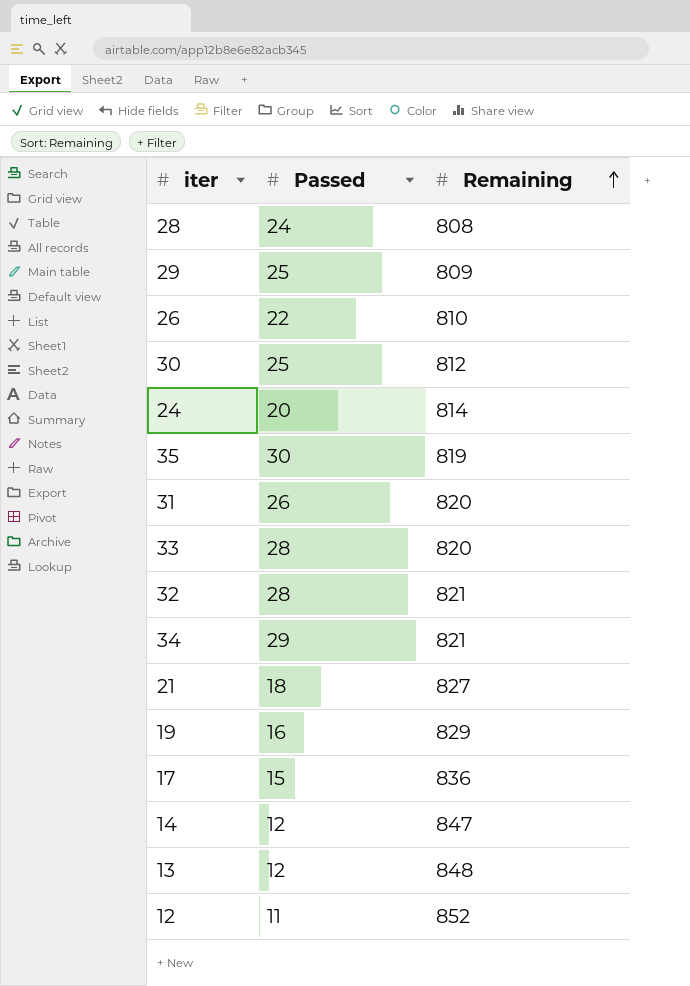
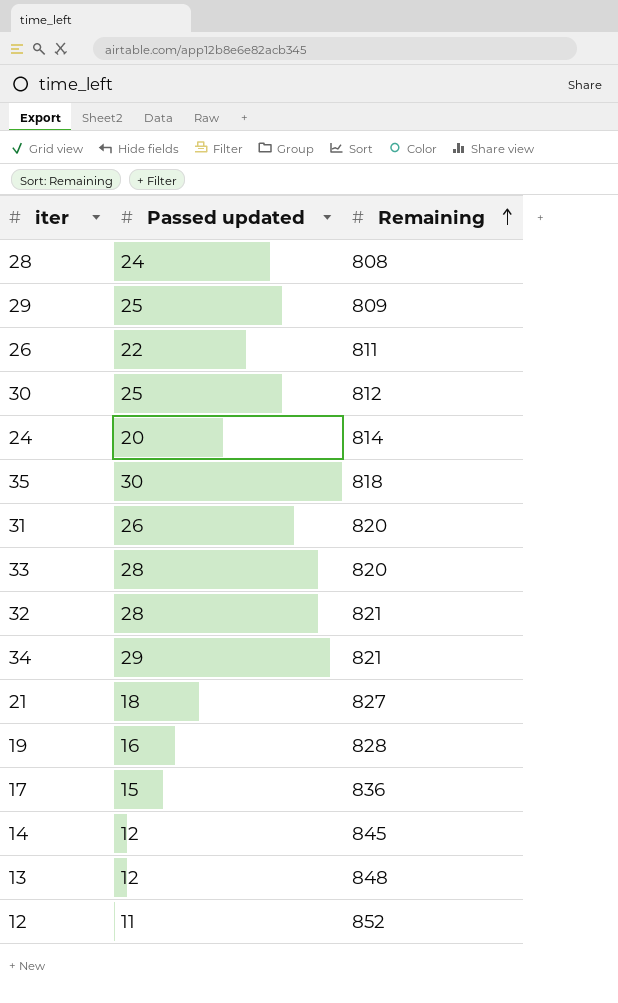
column name: Passed -> Passed updated
26 | Remaining: 810 -> 811
35 | Remaining: 819 -> 818
19 | Remaining: 829 -> 828
14 | Remaining: 847 -> 845

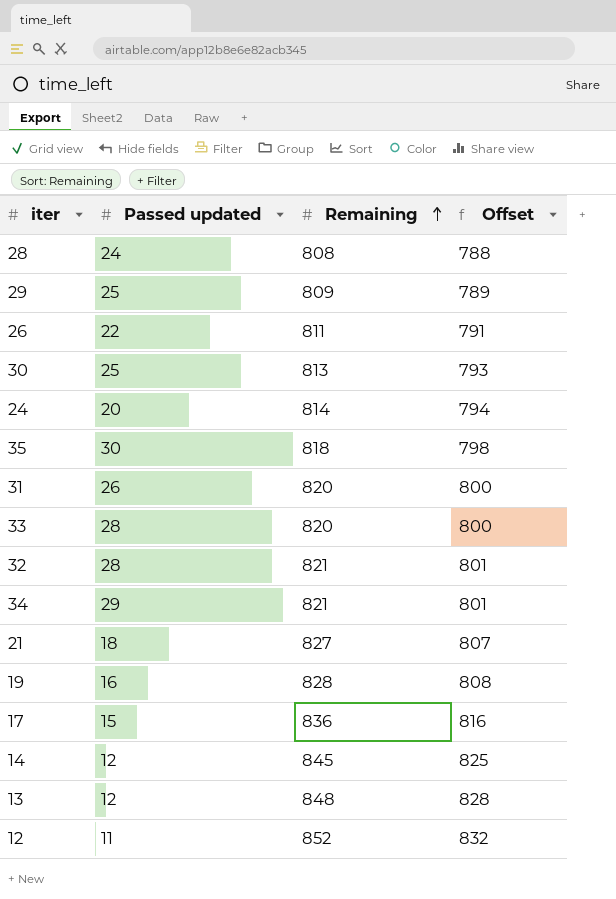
column Offset | formula: none -> [Remaining] - 20
30 | Remaining: 812 -> 813

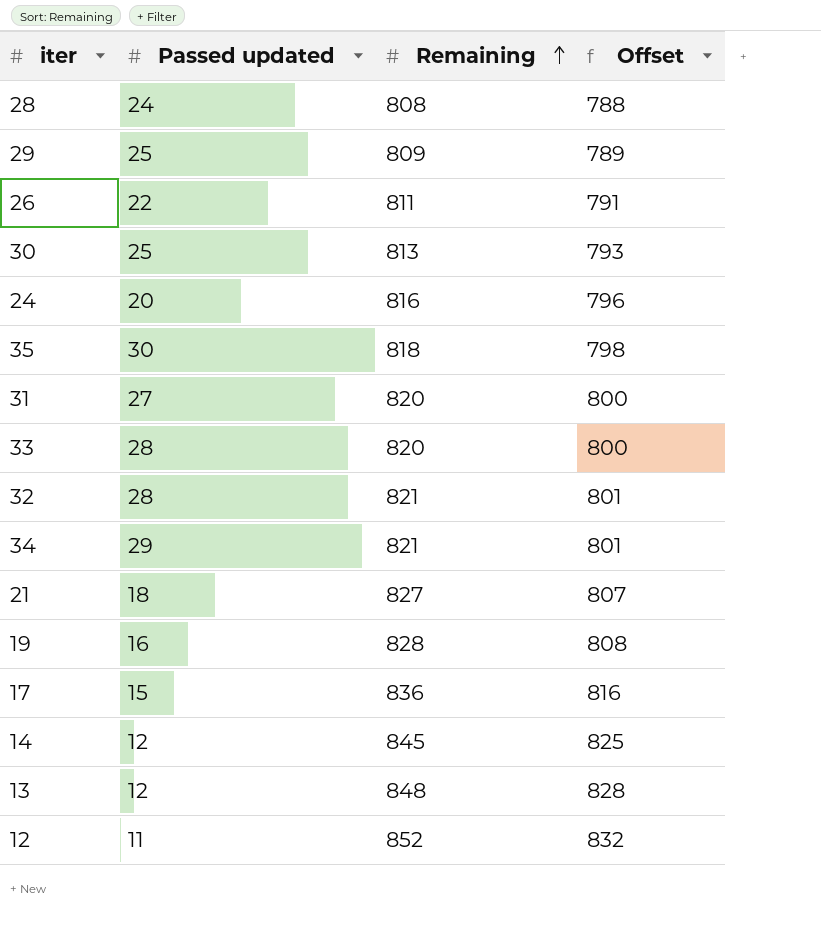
24 | Remaining: 814 -> 816
24 | Offset: 794 -> 796
31 | Passed updated: 26 -> 27

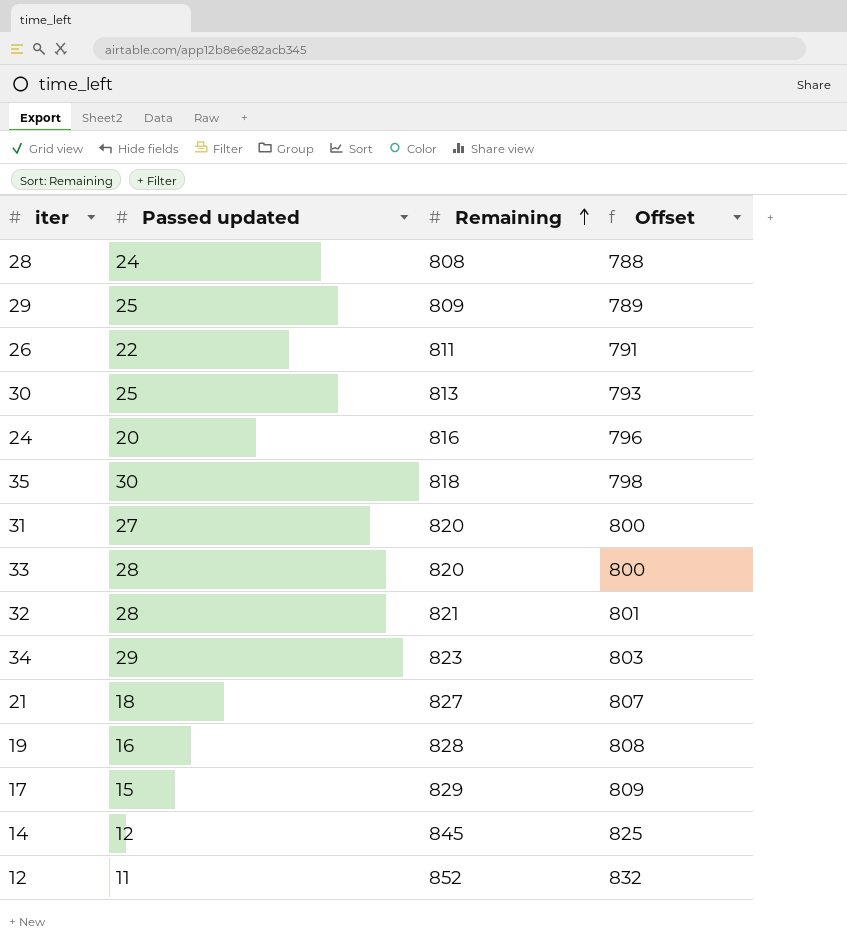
row 13: 12 | 848 | 828 -> none
34 | Remaining: 821 -> 823
34 | Offset: 801 -> 803
17 | Remaining: 836 -> 829
17 | Offset: 816 -> 809

